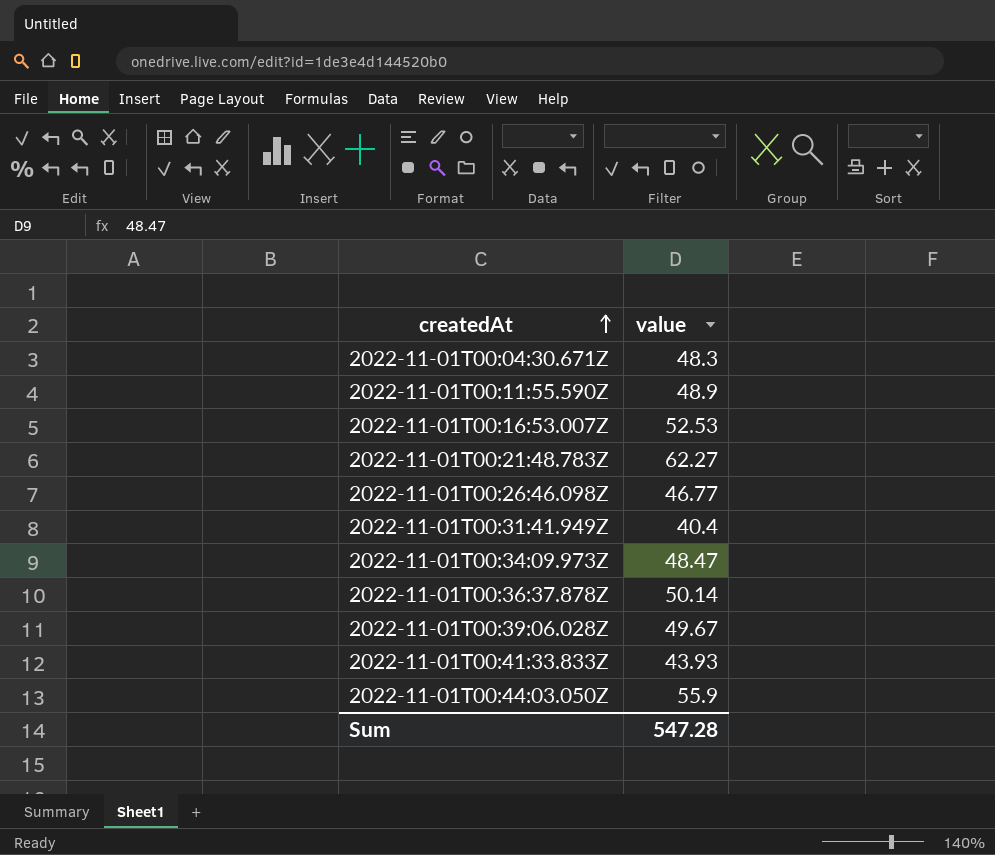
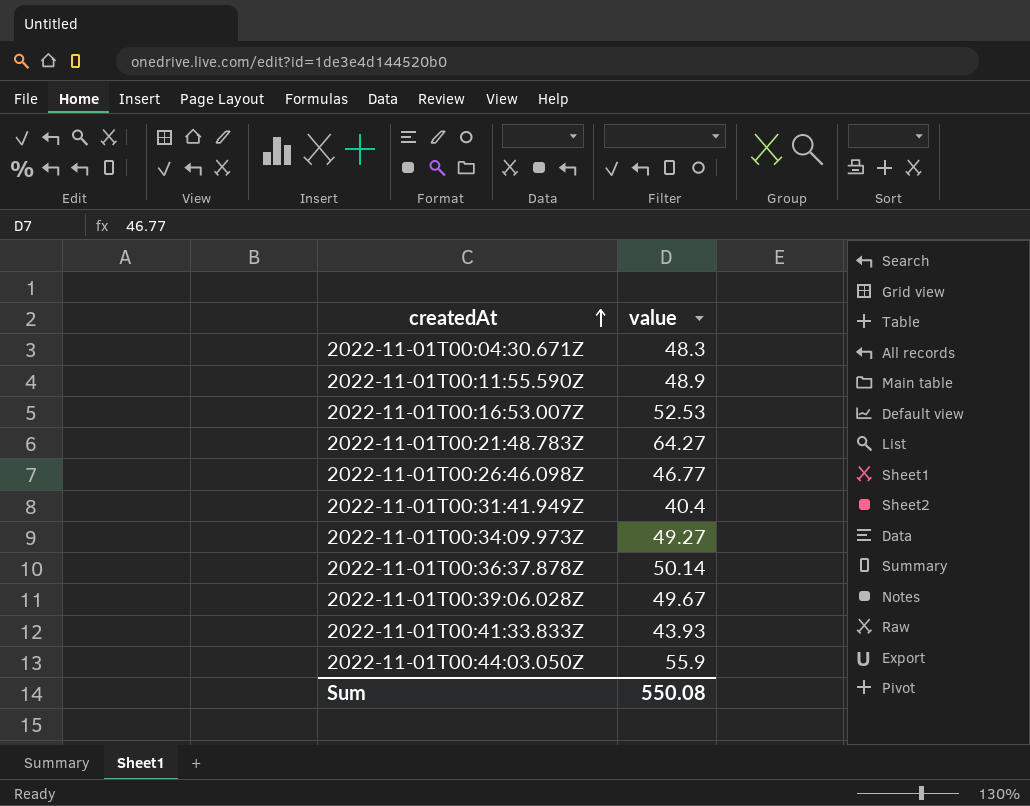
2022-11-01T00:21:48.783Z | value: 62.27 -> 64.27
2022-11-01T00:34:09.973Z | value: 48.47 -> 49.27
Sum | value: 547.28 -> 550.08

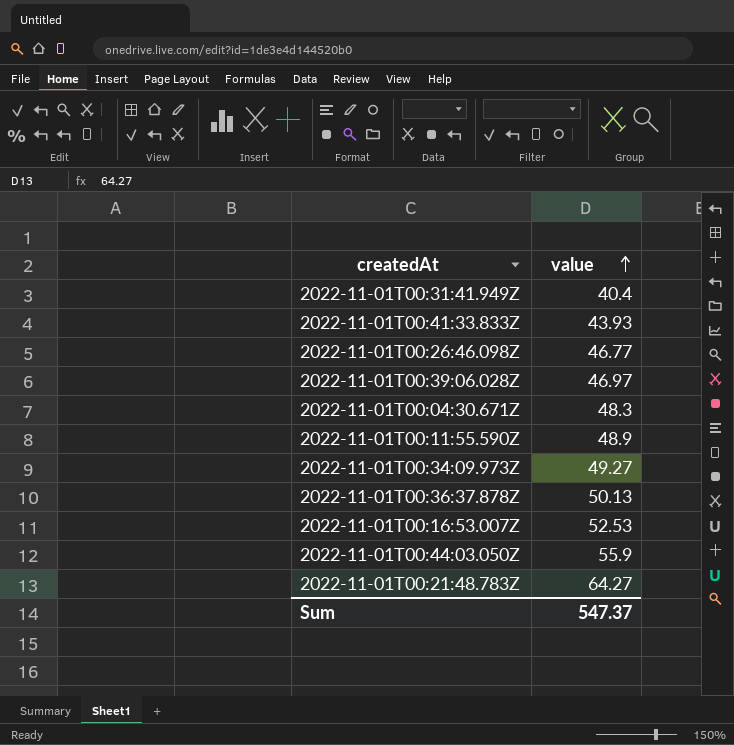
row order: createdAt ascending -> value ascending
2022-11-01T00:39:06.028Z | value: 49.67 -> 46.97
2022-11-01T00:36:37.878Z | value: 50.14 -> 50.13
Sum | value: 550.08 -> 547.37

